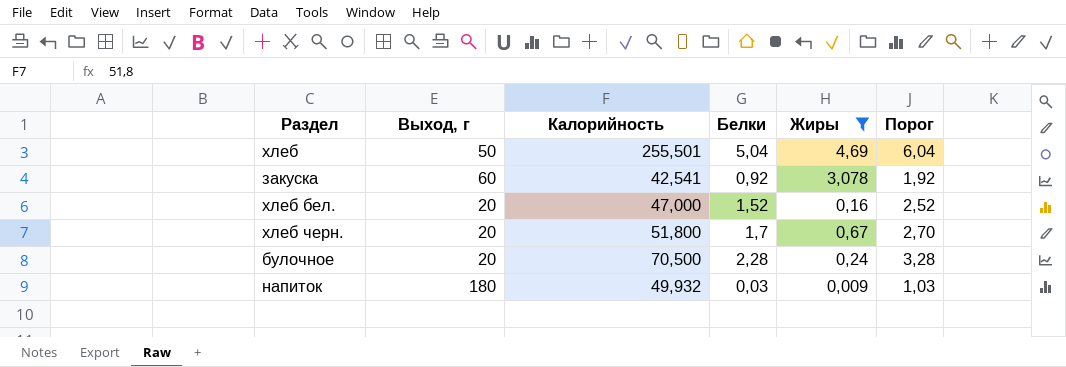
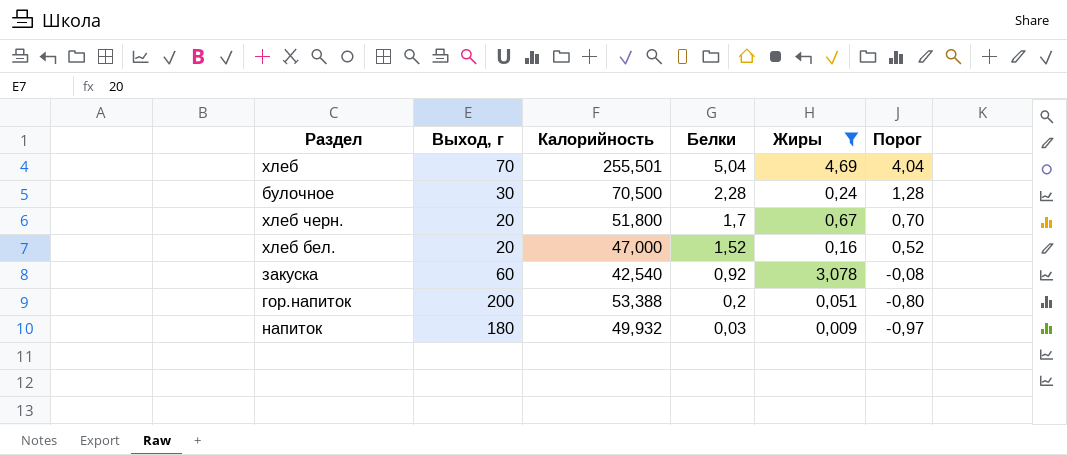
row order: none -> Белки descending
column Порог | formula: [Белки] + 1 -> [Белки] - 1
хлеб | Выход, г: 50 -> 70
булочное | Выход, г: 20 -> 30
закуска | Калорийность: 42,541 -> 42,540
row гор.напиток: none -> 200 | 53,388 | 0,2 | 0,051 | -0,80

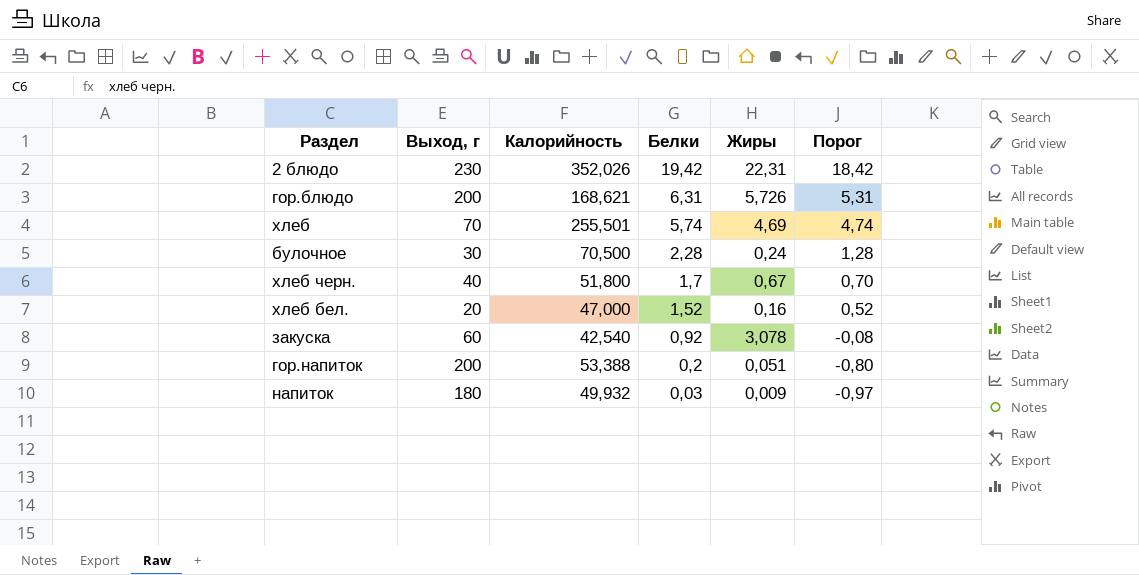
filter: Жиры <= 4,69 -> none
хлеб | Белки: 5,04 -> 5,74
хлеб | Порог: 4,04 -> 4,74
хлеб черн. | Выход, г: 20 -> 40

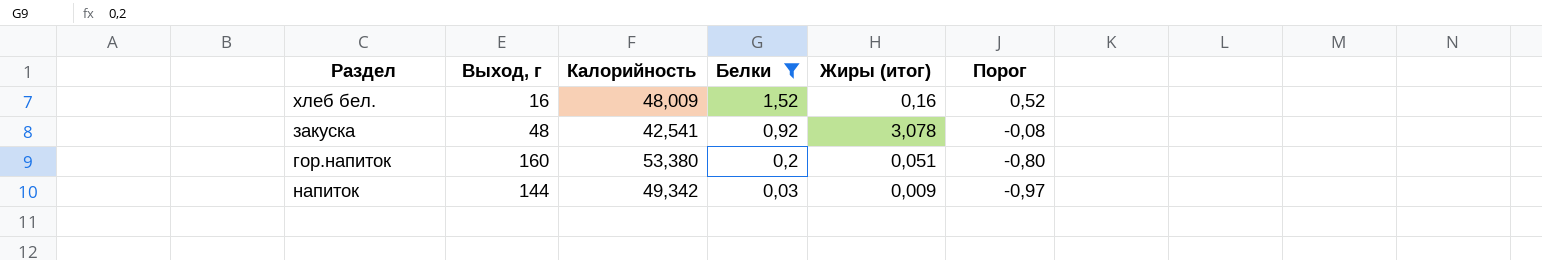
filter: none -> Белки <= 1,52
column name: Жиры -> Жиры (итог)
хлеб бел. | Выход, г: 20 -> 16
хлеб бел. | Калорийность: 47,000 -> 48,009
закуска | Выход, г: 60 -> 48
закуска | Калорийность: 42,540 -> 42,541
гор.напиток | Выход, г: 200 -> 160
гор.напиток | Калорийность: 53,388 -> 53,380
напиток | Выход, г: 180 -> 144
напиток | Калорийность: 49,932 -> 49,342

